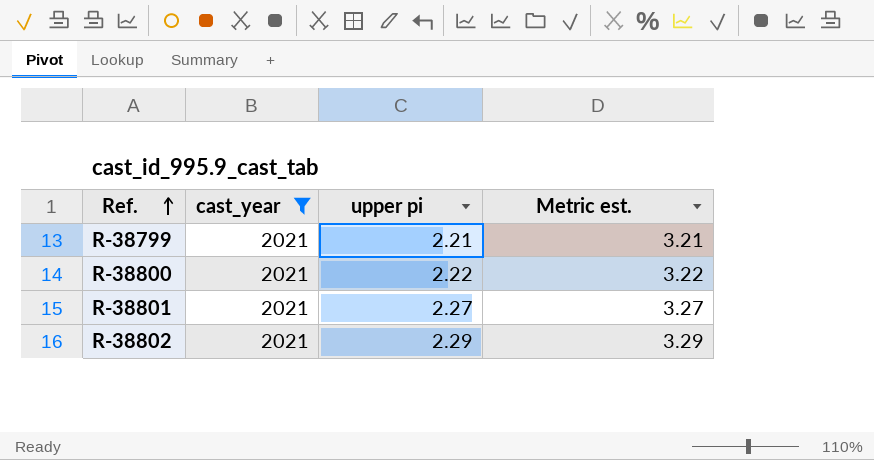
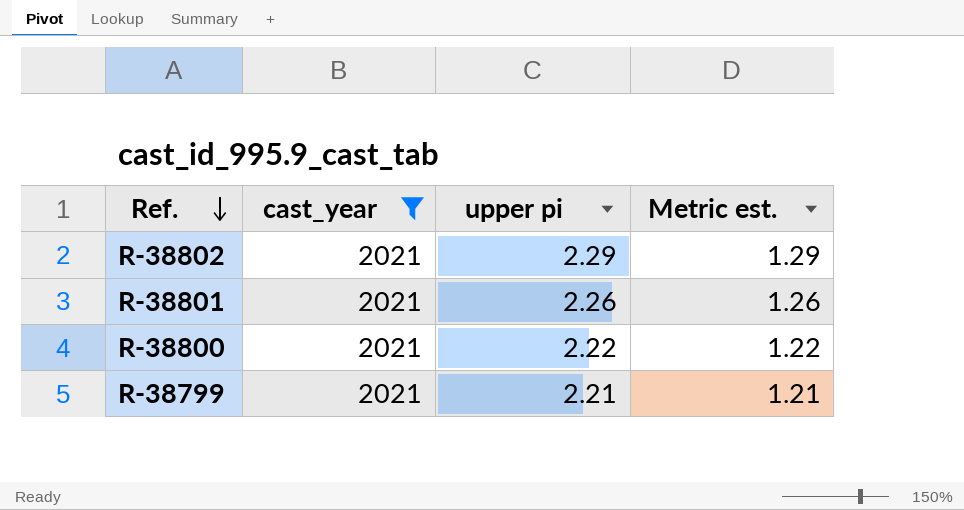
row order: Ref. ascending -> Ref. descending
column Metric est. | formula: [upper pi] + 1 -> [upper pi] - 1
R-38801 | upper pi: 2.27 -> 2.26

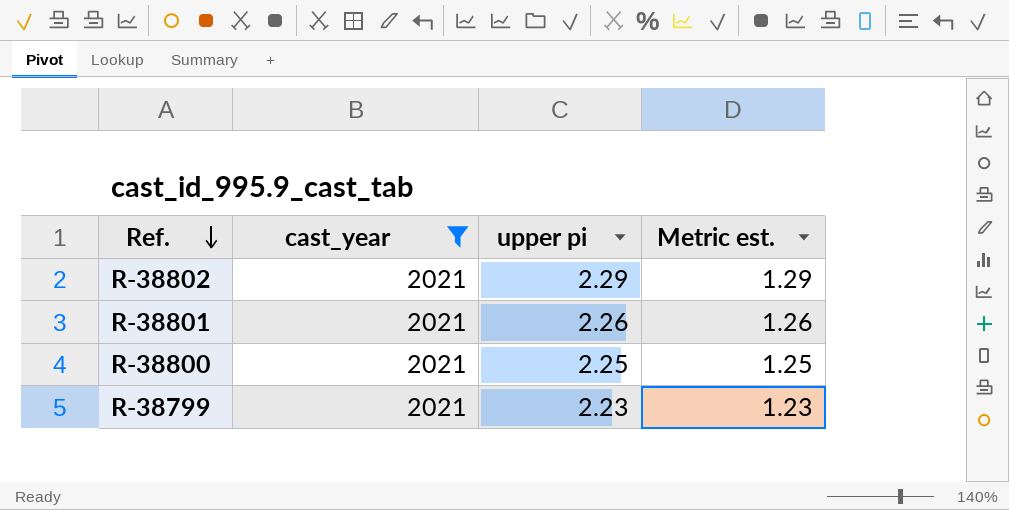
R-38800 | upper pi: 2.22 -> 2.25
R-38800 | Metric est.: 1.22 -> 1.25
R-38799 | upper pi: 2.21 -> 2.23
R-38799 | Metric est.: 1.21 -> 1.23

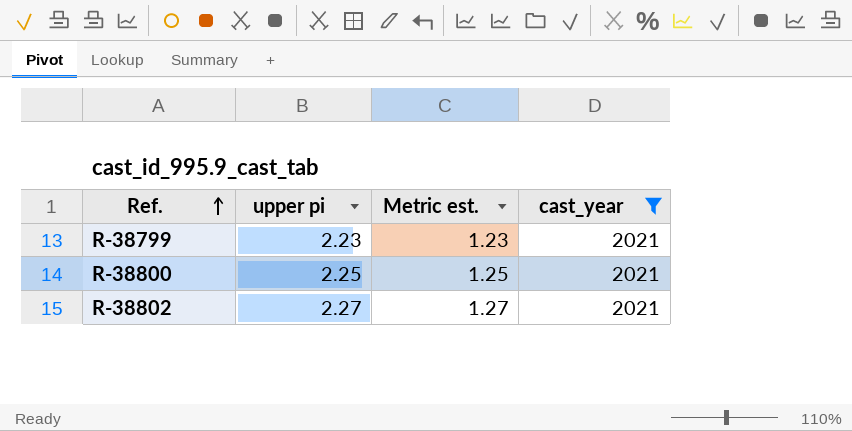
row order: Ref. descending -> Ref. ascending
column cast_year | position: 2 -> 4
row R-38801: 2021 | 2.26 | 1.26 -> none
R-38802 | upper pi: 2.29 -> 2.27
R-38802 | Metric est.: 1.29 -> 1.27

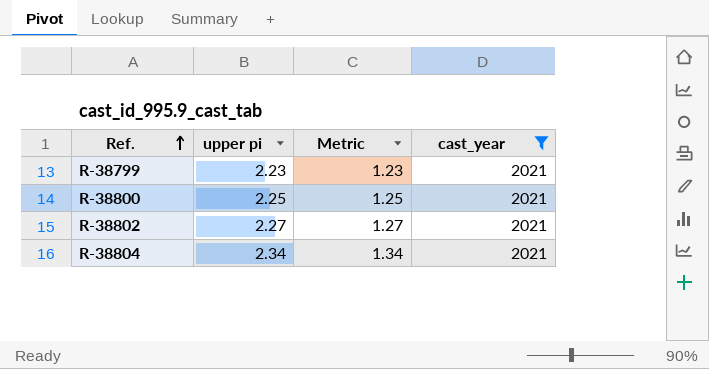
column name: Metric est. -> Metric
row R-38804: none -> 2.34 | 1.34 | 2021

